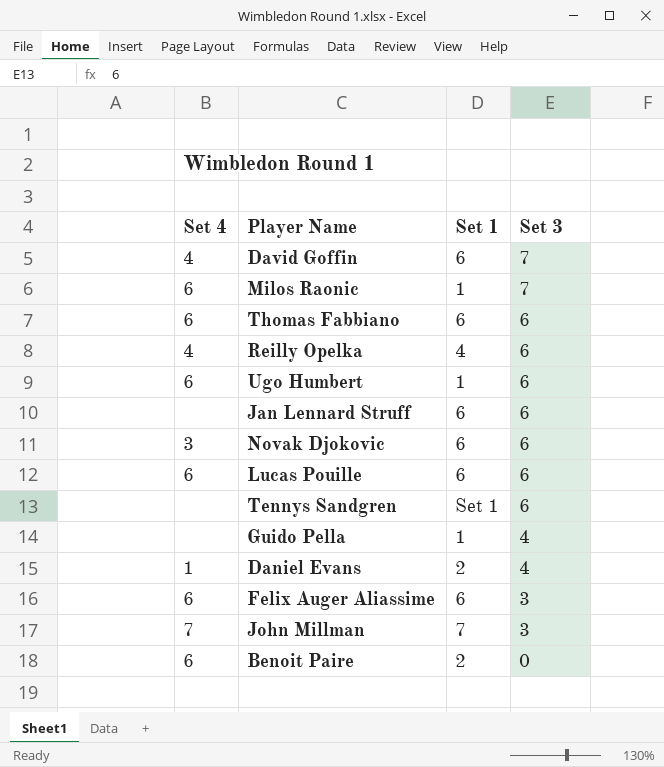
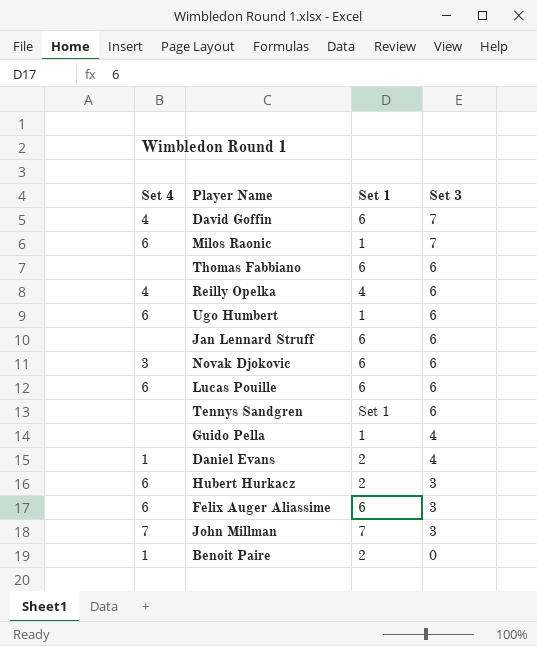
Thomas Fabbiano | Set 4: 6 -> none
row Hubert Hurkacz: none -> 6 | 2 | 3
Benoit Paire | Set 4: 6 -> 1

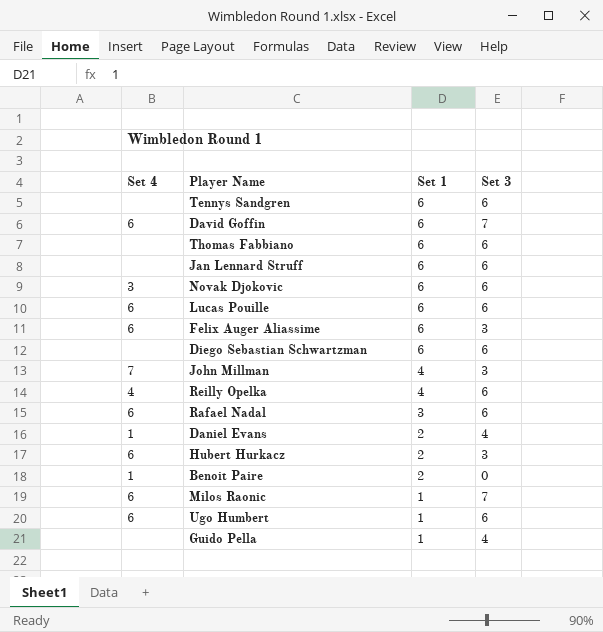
row order: Set 3 descending -> Set 1 descending
Tennys Sandgren | Set 1: Set 1 -> 6
David Goffin | Set 4: 4 -> 6
row Diego Sebastian Schwartzman: none -> none | 6 | 6
John Millman | Set 1: 7 -> 4
row Rafael Nadal: none -> 6 | 3 | 6

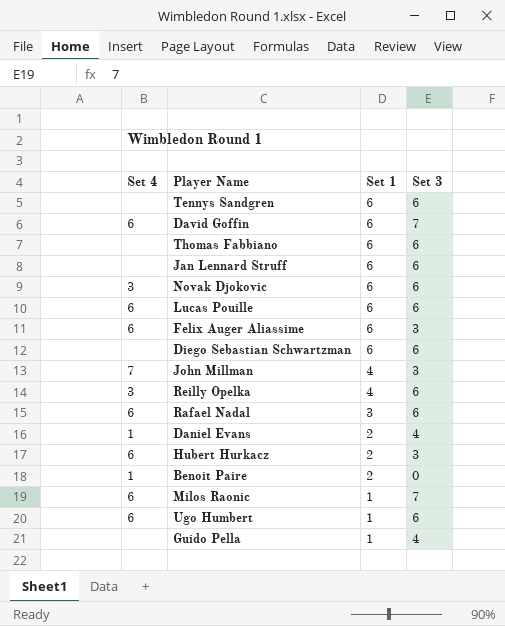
Reilly Opelka | Set 4: 4 -> 3

